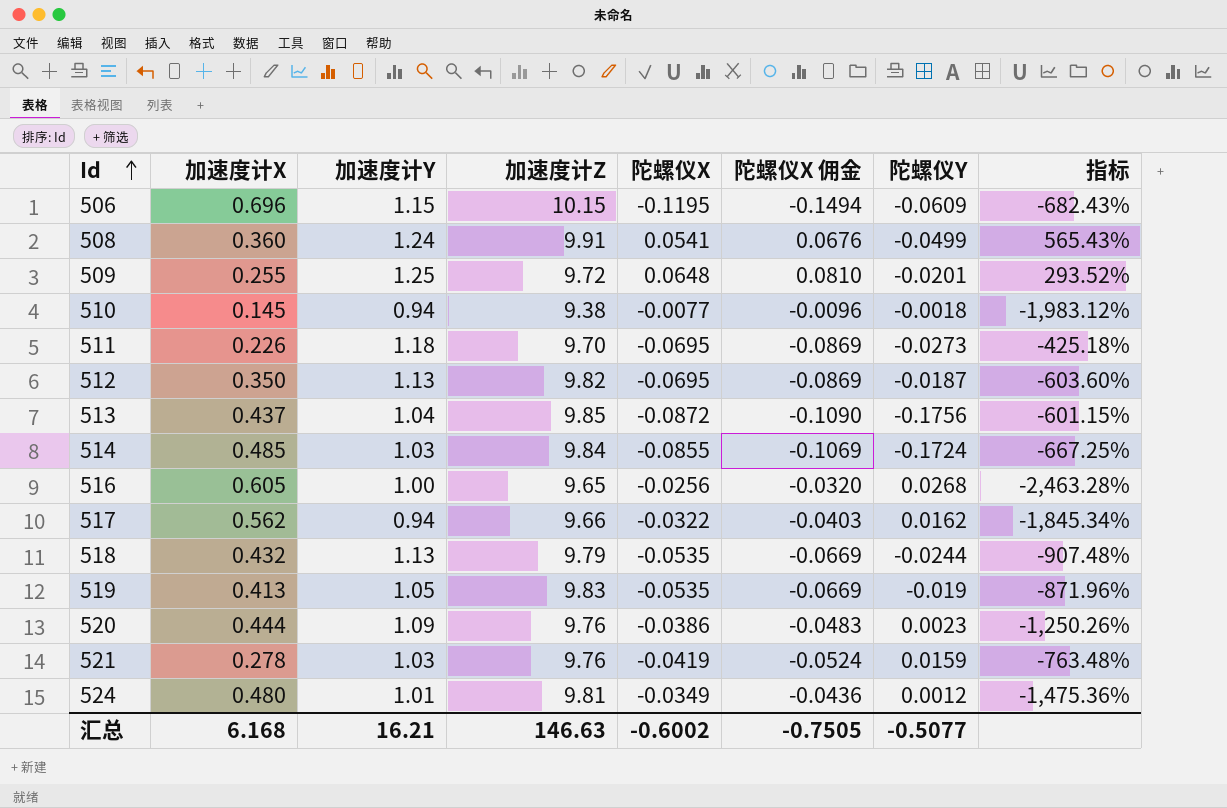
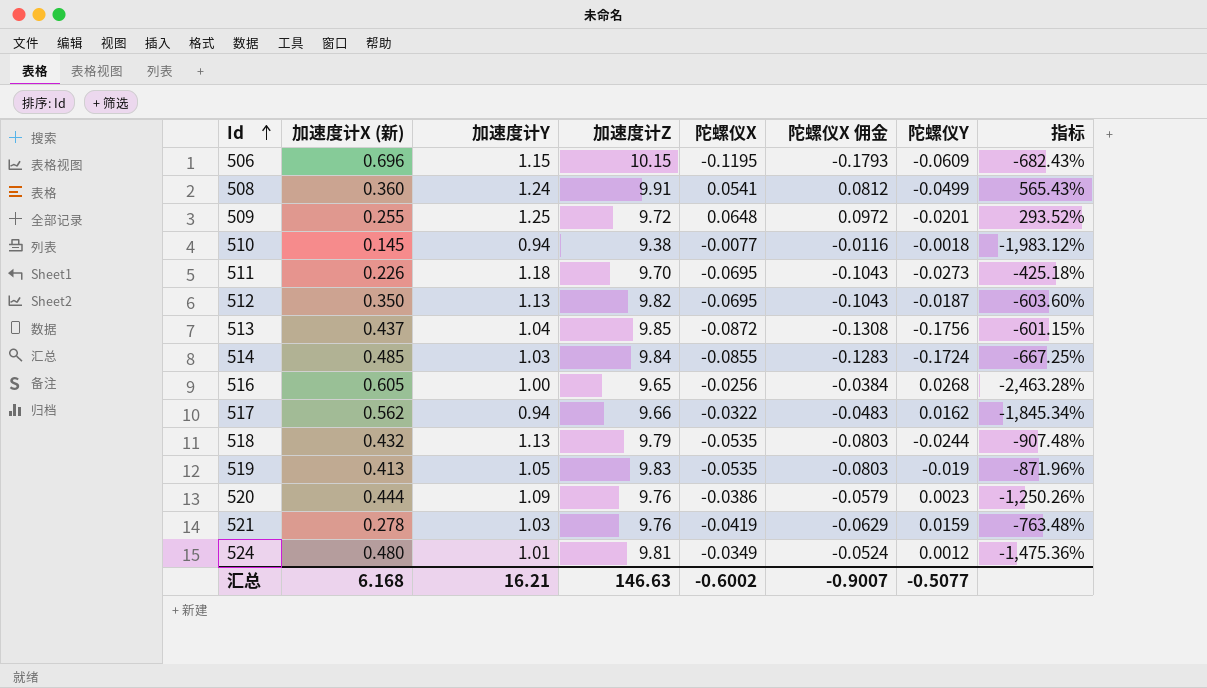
column name: 加速度计X -> 加速度计X (新)
column 陀螺仪X 佣金 | formula: [陀螺仪X] * 1.25 -> [陀螺仪X] * 1.5
汇总 | 陀螺仪X 佣金: -0.7505 -> -0.9007

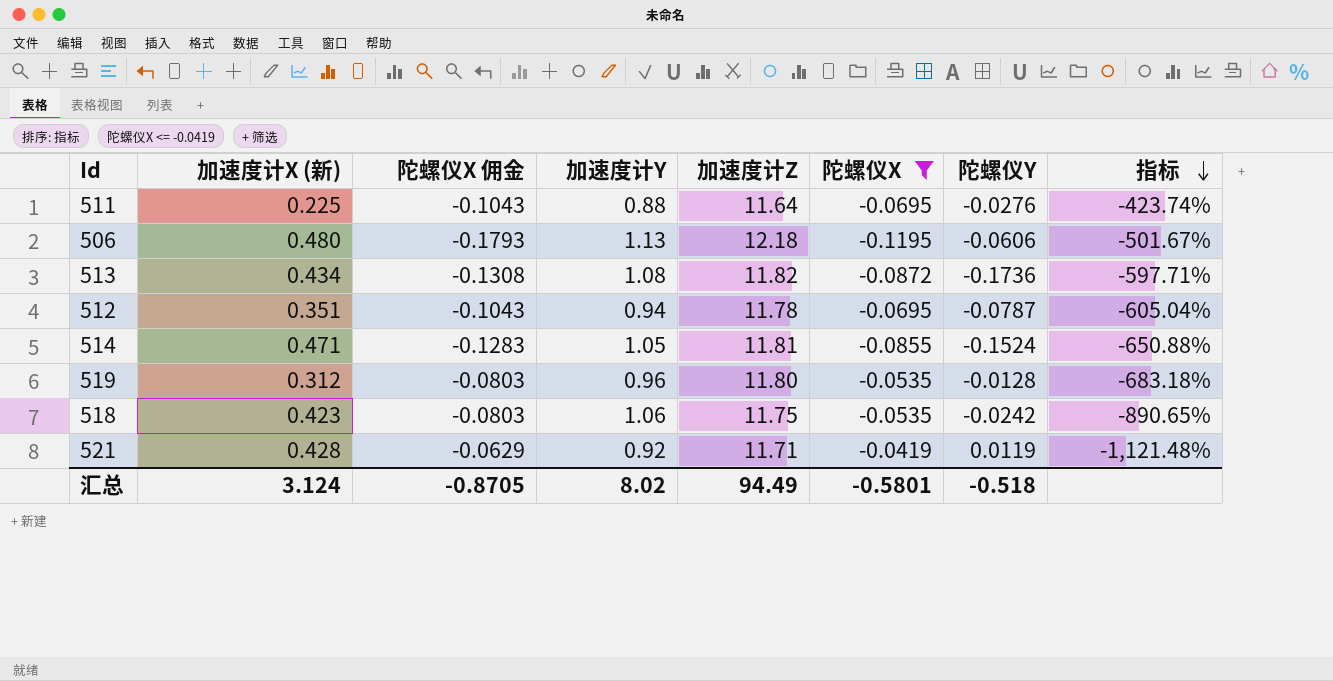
filter: none -> 陀螺仪X <= -0.0419
row order: Id ascending -> 指标 descending
column 陀螺仪X 佣金 | position: 6 -> 3
511 | 加速度计X (新): 0.226 -> 0.225
511 | 加速度计Y: 1.18 -> 0.88
511 | 加速度计Z: 9.70 -> 11.64
511 | 陀螺仪Y: -0.0273 -> -0.0276
511 | 指标: -425.18% -> -423.74%
506 | 加速度计X (新): 0.696 -> 0.480
506 | 加速度计Y: 1.15 -> 1.13
506 | 加速度计Z: 10.15 -> 12.18
506 | 陀螺仪Y: -0.0609 -> -0.0606
506 | 指标: -682.43% -> -501.67%
513 | 加速度计X (新): 0.437 -> 0.434
513 | 加速度计Y: 1.04 -> 1.08
513 | 加速度计Z: 9.85 -> 11.82
513 | 陀螺仪Y: -0.1756 -> -0.1736
513 | 指标: -601.15% -> -597.71%
512 | 加速度计X (新): 0.350 -> 0.351
512 | 加速度计Y: 1.13 -> 0.94
512 | 加速度计Z: 9.82 -> 11.78
512 | 陀螺仪Y: -0.0187 -> -0.0787
512 | 指标: -603.60% -> -605.04%
514 | 加速度计X (新): 0.485 -> 0.471
514 | 加速度计Y: 1.03 -> 1.05
514 | 加速度计Z: 9.84 -> 11.81
514 | 陀螺仪Y: -0.1724 -> -0.1524
514 | 指标: -667.25% -> -650.88%
519 | 加速度计X (新): 0.413 -> 0.312
519 | 加速度计Y: 1.05 -> 0.96
519 | 加速度计Z: 9.83 -> 11.80
519 | 陀螺仪Y: -0.019 -> -0.0128
519 | 指标: -871.96% -> -683.18%
518 | 加速度计X (新): 0.432 -> 0.423
518 | 加速度计Y: 1.13 -> 1.06
518 | 加速度计Z: 9.79 -> 11.75
518 | 陀螺仪Y: -0.0244 -> -0.0242
518 | 指标: -907.48% -> -890.65%
521 | 加速度计X (新): 0.278 -> 0.428
521 | 加速度计Y: 1.03 -> 0.92
521 | 加速度计Z: 9.76 -> 11.71
521 | 陀螺仪Y: 0.0159 -> 0.0119
521 | 指标: -763.48% -> -1,121.48%
汇总 | 加速度计X (新): 6.168 -> 3.124
汇总 | 陀螺仪X 佣金: -0.9007 -> -0.8705
汇总 | 加速度计Y: 16.21 -> 8.02
汇总 | 加速度计Z: 146.63 -> 94.49
汇总 | 陀螺仪X: -0.6002 -> -0.5801
汇总 | 陀螺仪Y: -0.5077 -> -0.518

